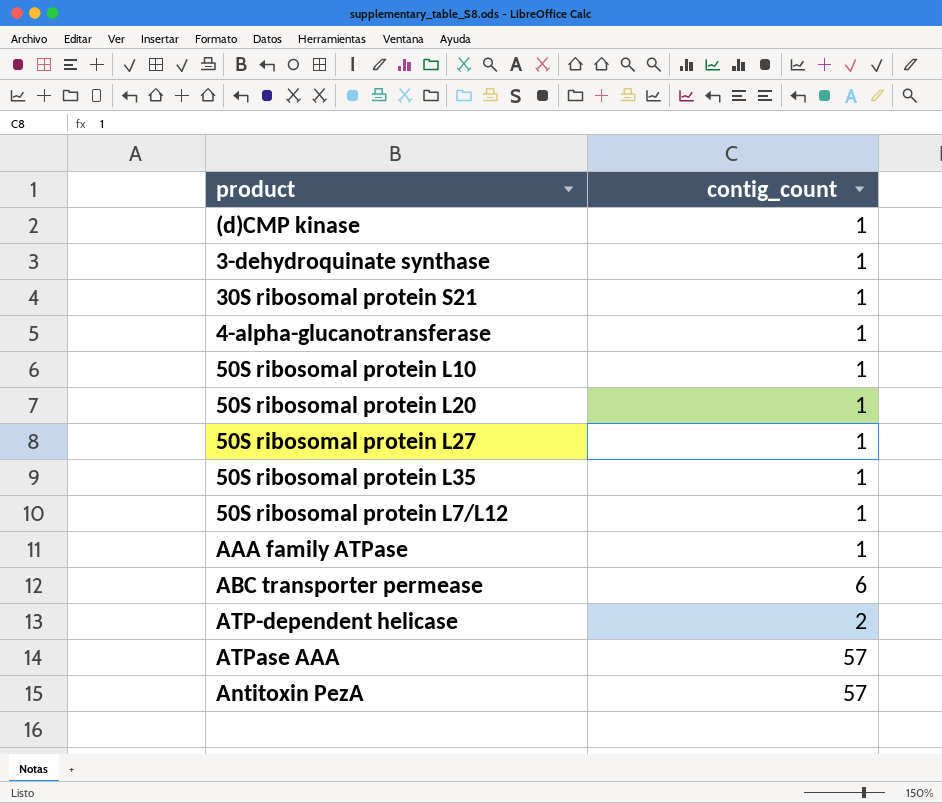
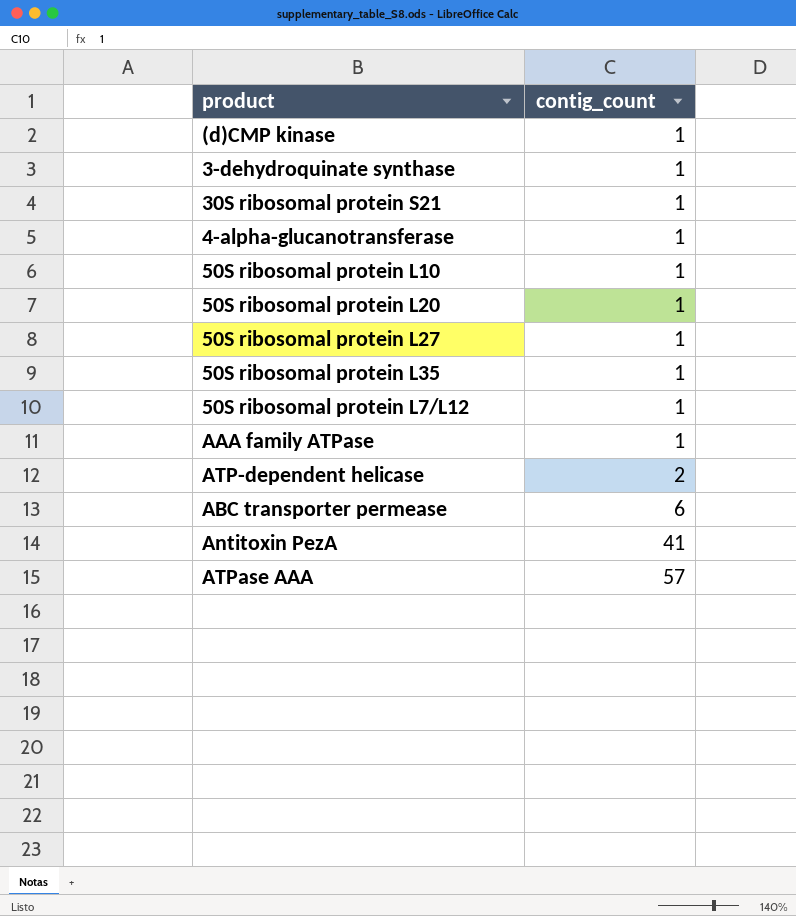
row order: none -> contig_count ascending
Antitoxin PezA | contig_count: 57 -> 41

